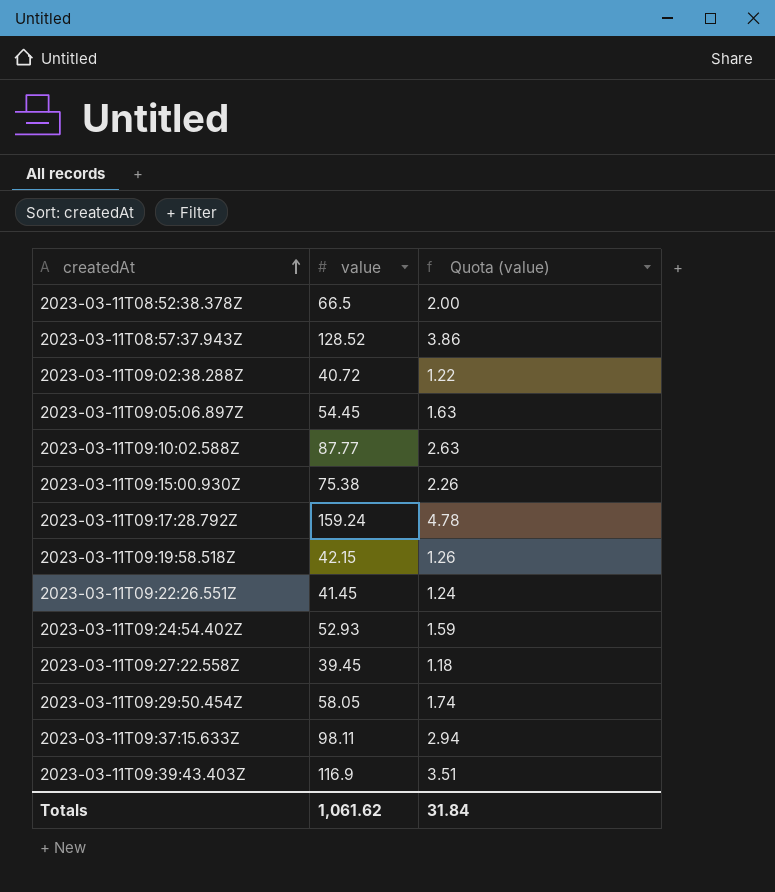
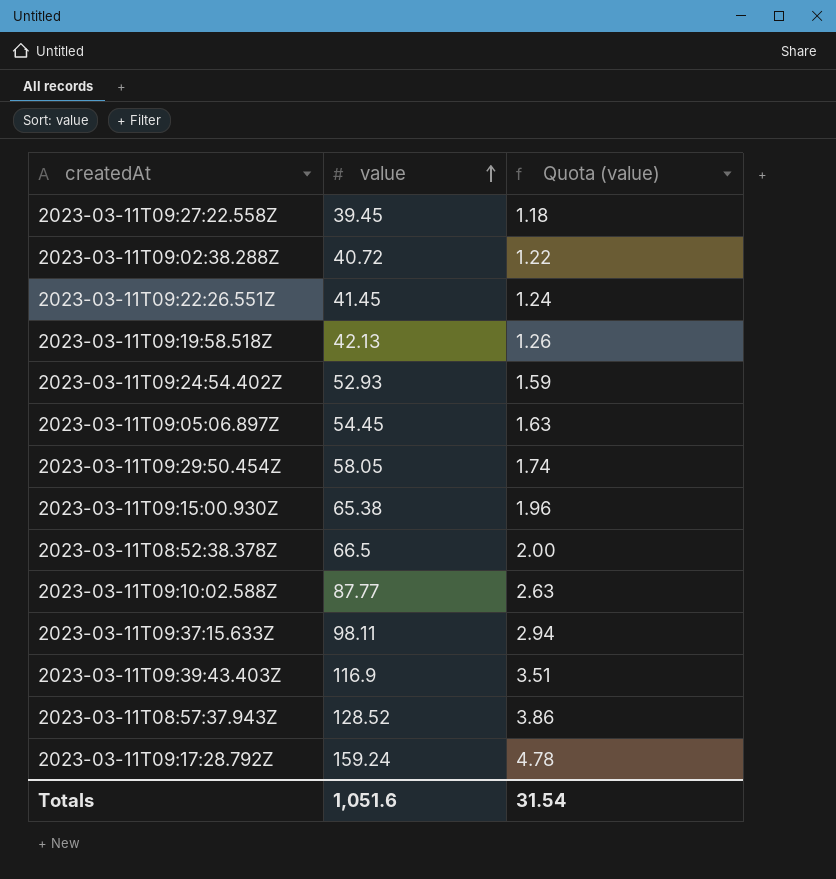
row order: createdAt ascending -> value ascending
2023-03-11T09:19:58.518Z | value: 42.15 -> 42.13
2023-03-11T09:15:00.930Z | value: 75.38 -> 65.38
2023-03-11T09:15:00.930Z | Quota (value): 2.26 -> 1.96
Totals | value: 1,061.62 -> 1,051.6
Totals | Quota (value): 31.84 -> 31.54

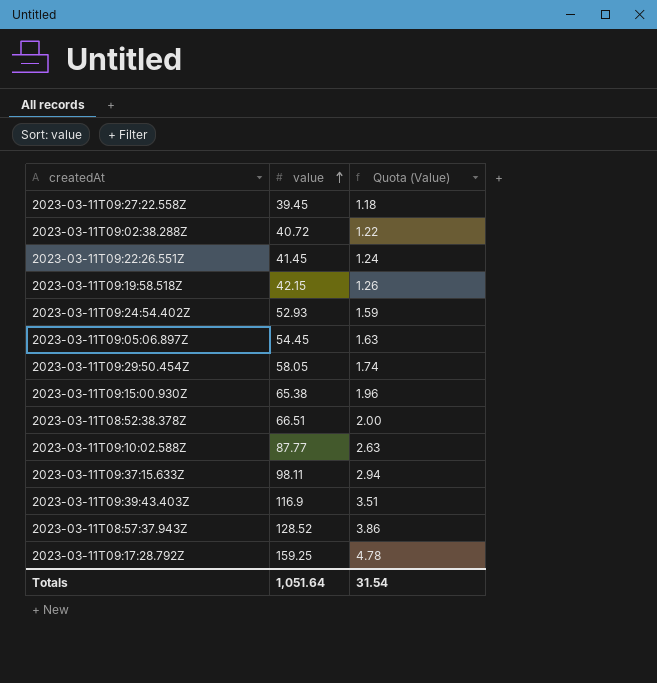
column name: Quota (value) -> Quota (Value)
2023-03-11T09:19:58.518Z | value: 42.13 -> 42.15
2023-03-11T08:52:38.378Z | value: 66.5 -> 66.51
2023-03-11T09:17:28.792Z | value: 159.24 -> 159.25
Totals | value: 1,051.6 -> 1,051.64

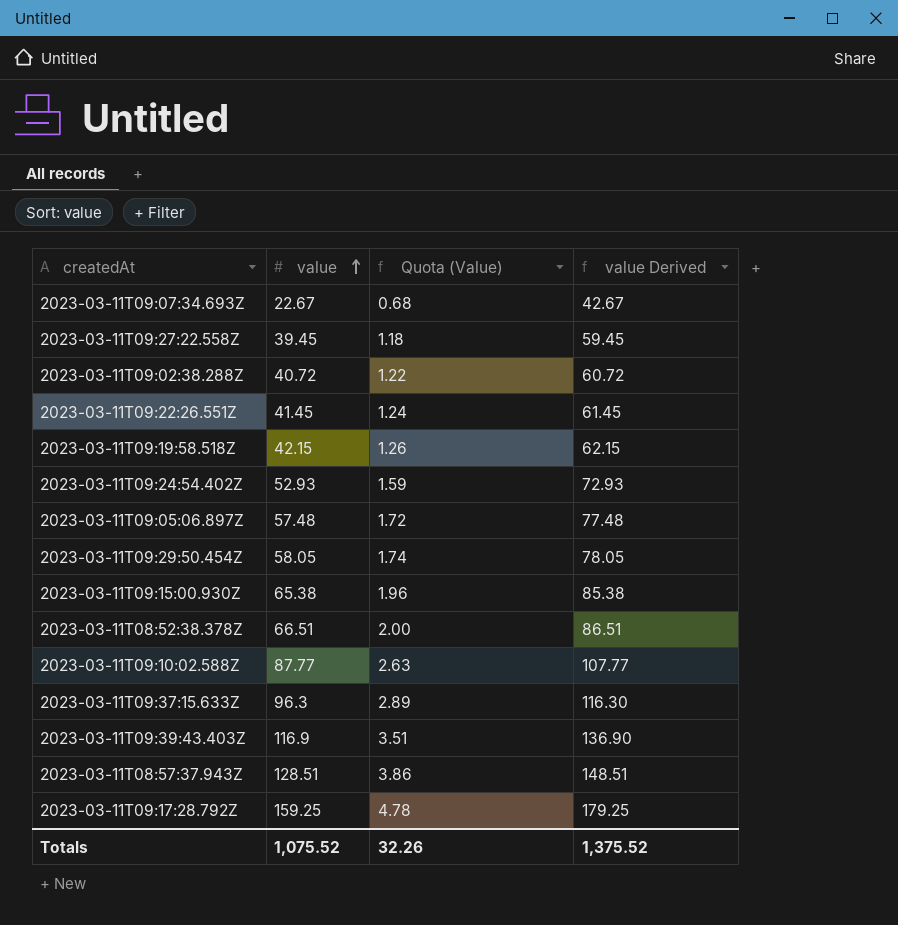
column value Derived | formula: none -> [value] + 20
row 2023-03-11T09:07:34.693Z: none -> 22.67 | 0.68 | 42.67
2023-03-11T09:05:06.897Z | value: 54.45 -> 57.48
2023-03-11T09:05:06.897Z | Quota (Value): 1.63 -> 1.72
2023-03-11T09:37:15.633Z | value: 98.11 -> 96.3
2023-03-11T09:37:15.633Z | Quota (Value): 2.94 -> 2.89
2023-03-11T08:57:37.943Z | value: 128.52 -> 128.51
Totals | value: 1,051.64 -> 1,075.52
Totals | Quota (Value): 31.54 -> 32.26

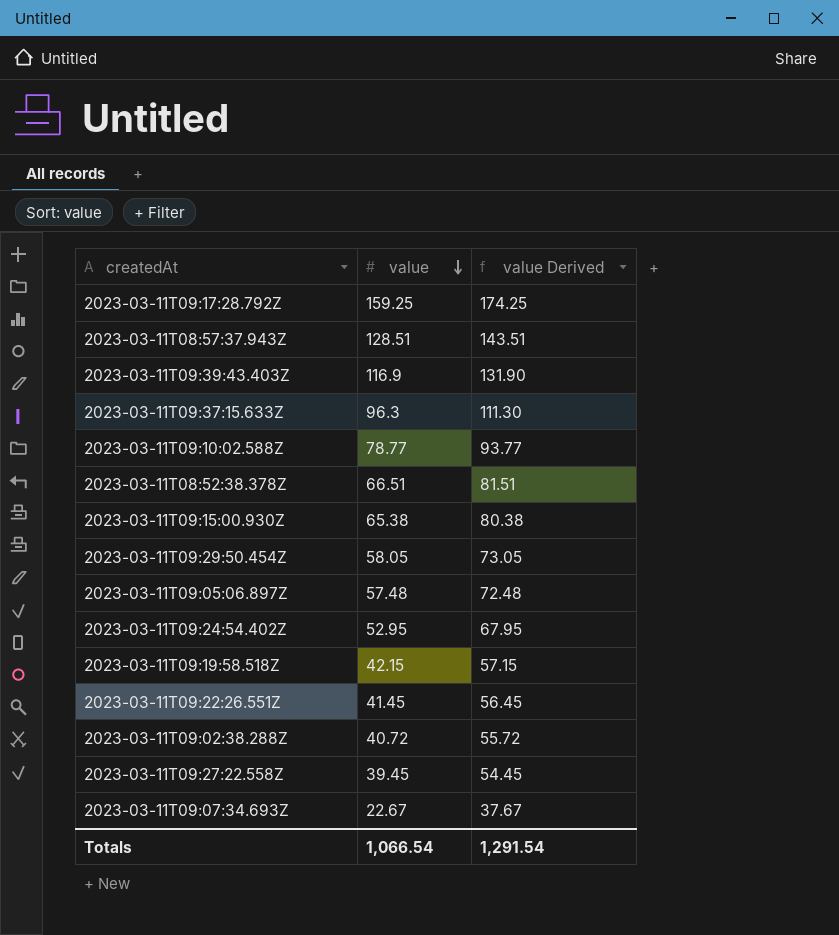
row order: value ascending -> value descending
column Quota (Value) | formula: [value] * 0.03 -> none
column value Derived | formula: [value] + 20 -> [value] + 15
2023-03-11T09:10:02.588Z | value: 87.77 -> 78.77
2023-03-11T09:24:54.402Z | value: 52.93 -> 52.95
Totals | value: 1,075.52 -> 1,066.54
Totals | value Derived: 1,375.52 -> 1,291.54

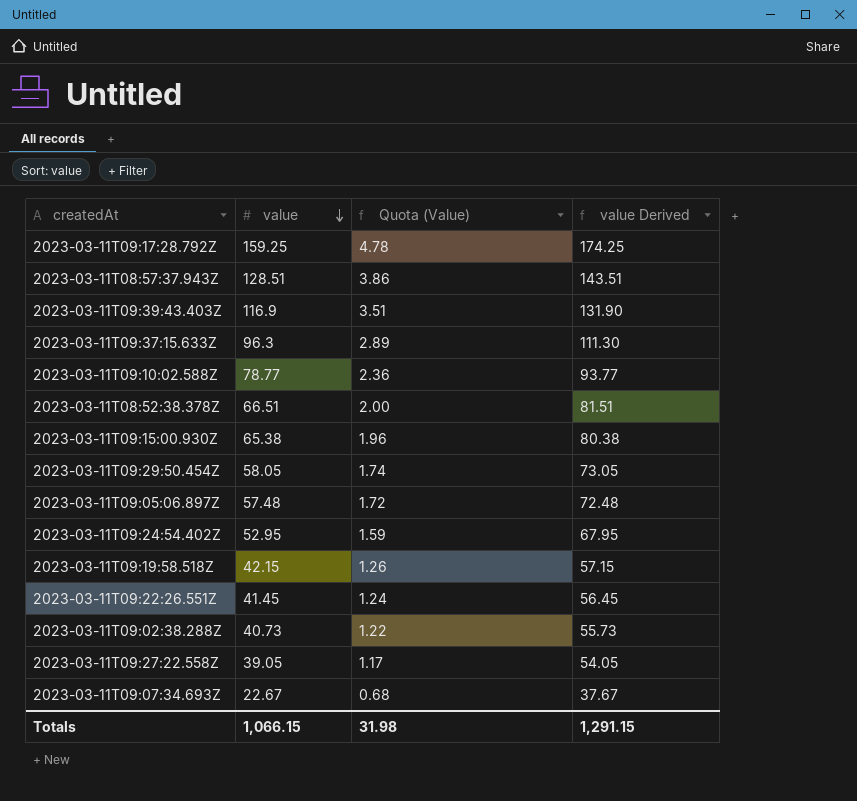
column Quota (Value) | formula: none -> [value] * 0.03
2023-03-11T09:02:38.288Z | value: 40.72 -> 40.73
2023-03-11T09:02:38.288Z | value Derived: 55.72 -> 55.73
2023-03-11T09:27:22.558Z | value: 39.45 -> 39.05
2023-03-11T09:27:22.558Z | value Derived: 54.45 -> 54.05
Totals | value: 1,066.54 -> 1,066.15
Totals | value Derived: 1,291.54 -> 1,291.15

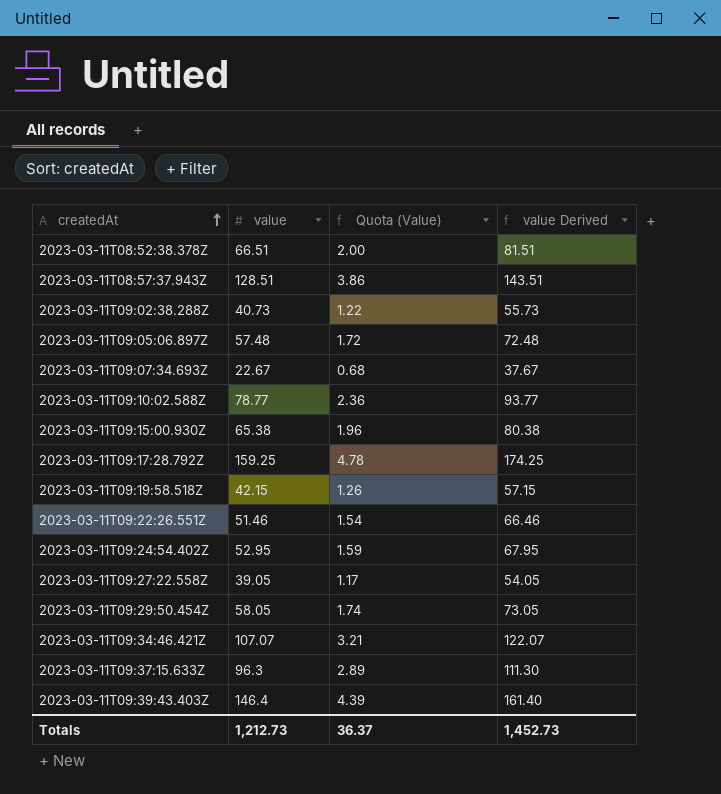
row order: value descending -> createdAt ascending
2023-03-11T09:22:26.551Z | value: 41.45 -> 51.46
2023-03-11T09:22:26.551Z | Quota (Value): 1.24 -> 1.54
2023-03-11T09:22:26.551Z | value Derived: 56.45 -> 66.46
row 2023-03-11T09:34:46.421Z: none -> 107.07 | 3.21 | 122.07
2023-03-11T09:39:43.403Z | value: 116.9 -> 146.4
2023-03-11T09:39:43.403Z | Quota (Value): 3.51 -> 4.39
2023-03-11T09:39:43.403Z | value Derived: 131.90 -> 161.40
Totals | value: 1,066.15 -> 1,212.73
Totals | Quota (Value): 31.98 -> 36.37
Totals | value Derived: 1,291.15 -> 1,452.73

